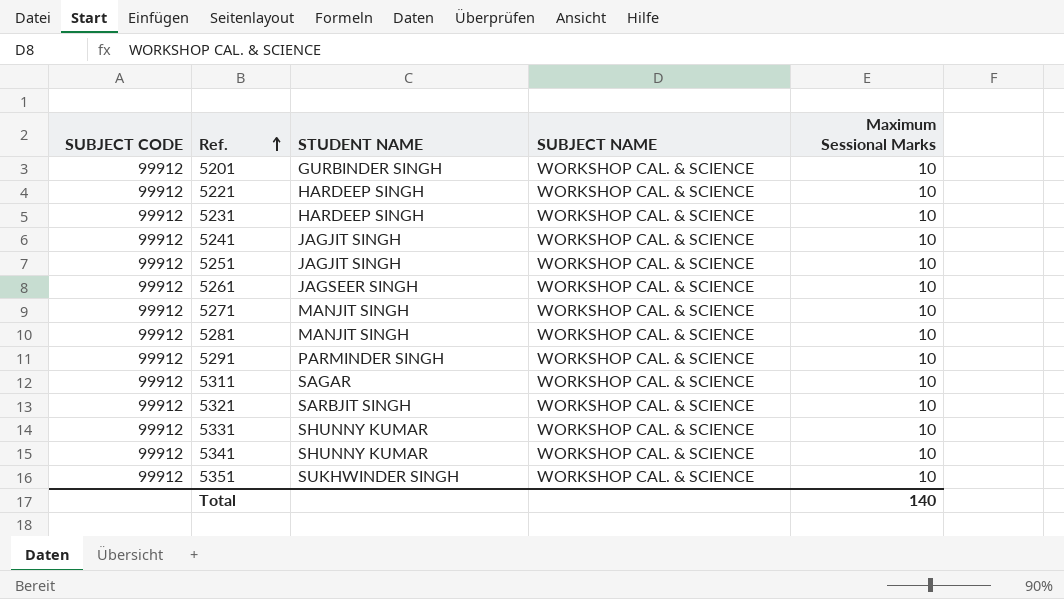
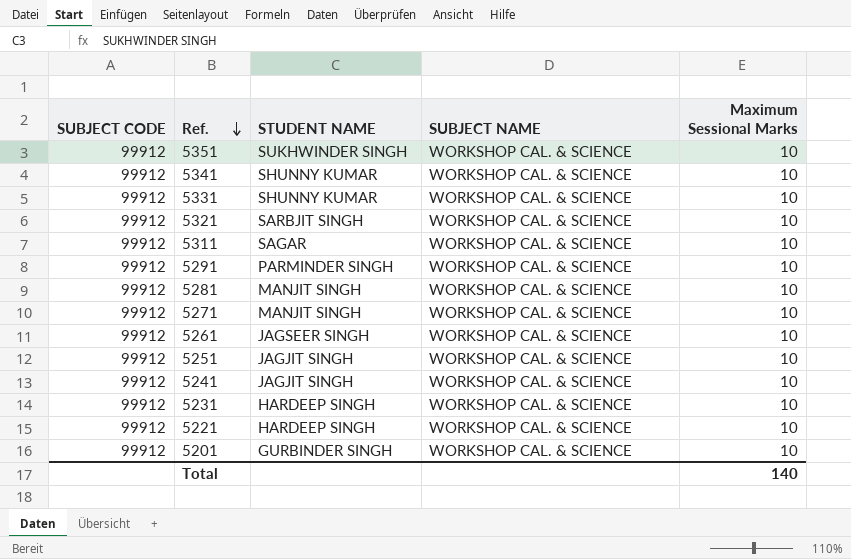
row order: Ref. ascending -> Ref. descending

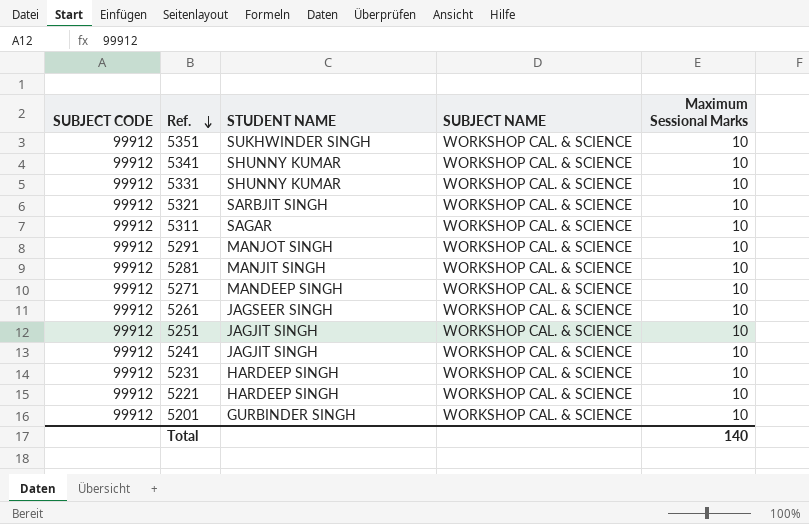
5291 | STUDENT NAME: PARMINDER SINGH -> MANJOT SINGH
5271 | STUDENT NAME: MANJIT SINGH -> MANDEEP SINGH

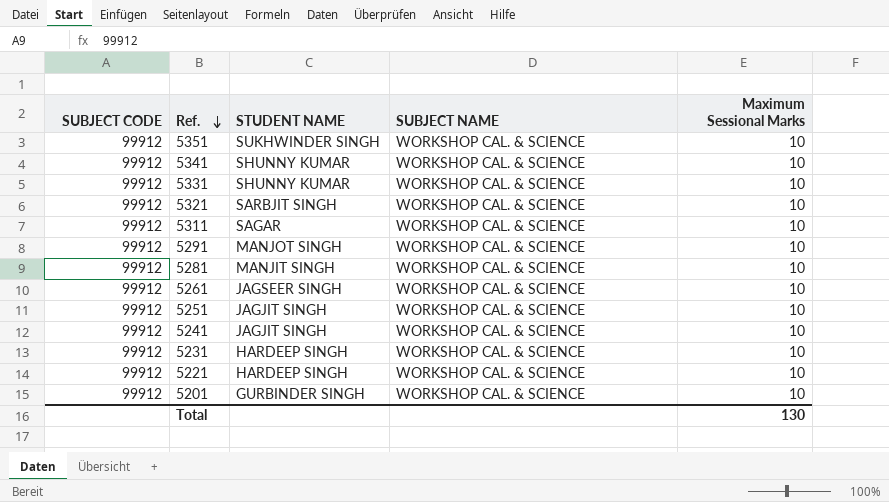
row 5271: 99912 | MANDEEP SINGH | WORKSHOP CAL. & SCIENCE | 10 -> none
Total | Maximum Sessional Marks: 140 -> 130

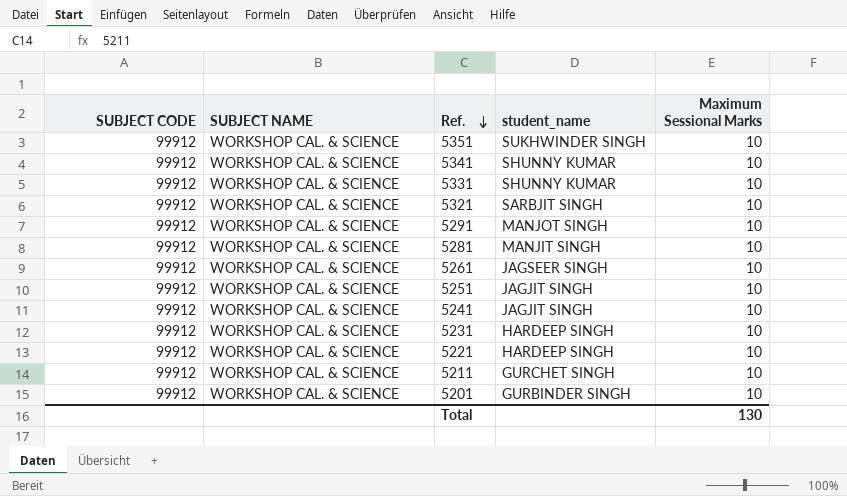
column SUBJECT NAME | position: 4 -> 2
column name: STUDENT NAME -> student_name
row 5311: 99912 | SAGAR | WORKSHOP CAL. & SCIENCE | 10 -> none
row 5211: none -> 99912 | WORKSHOP CAL. & SCIENCE | GURCHET SINGH | 10

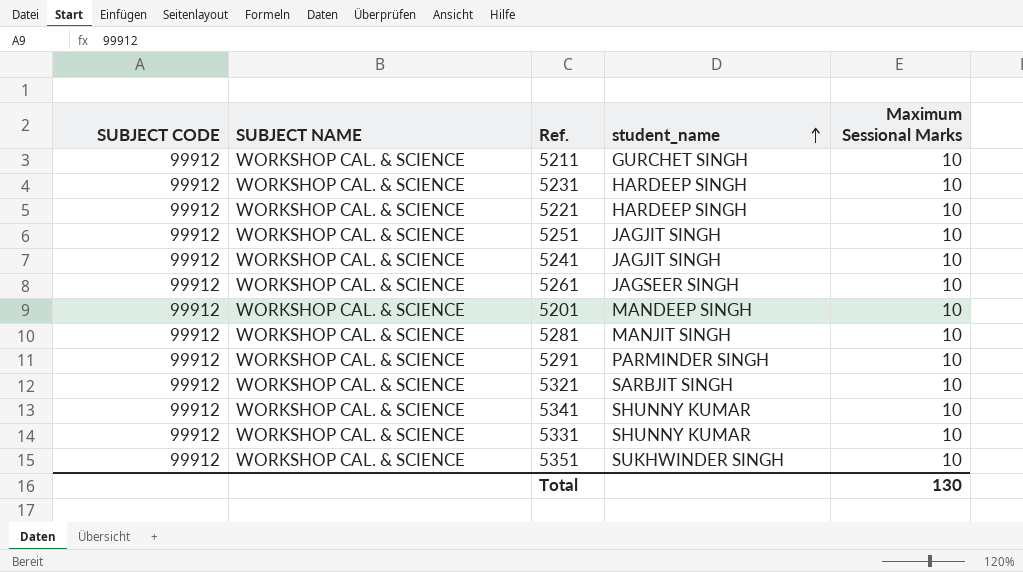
row order: Ref. descending -> student_name ascending
5201 | student_name: GURBINDER SINGH -> MANDEEP SINGH
5291 | student_name: MANJOT SINGH -> PARMINDER SINGH

